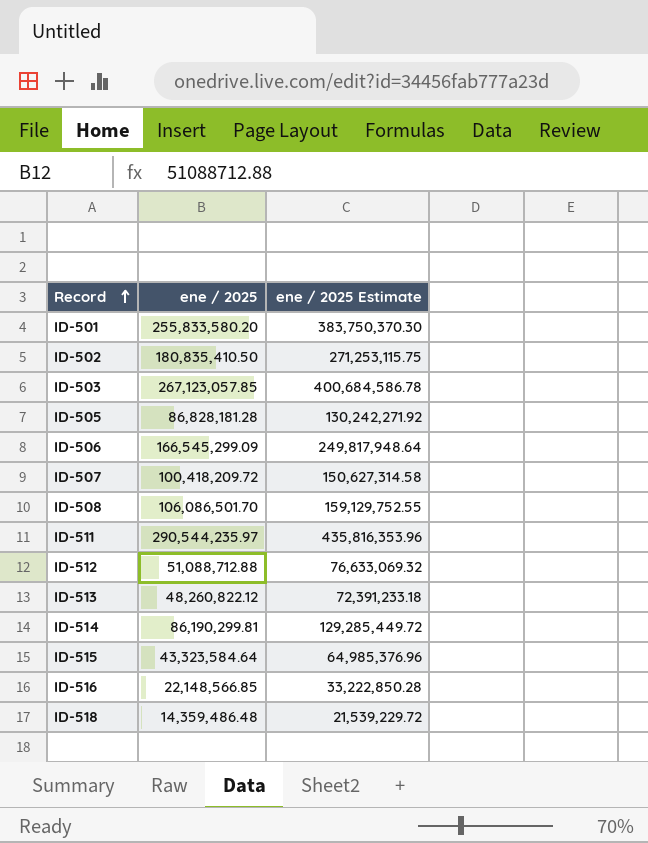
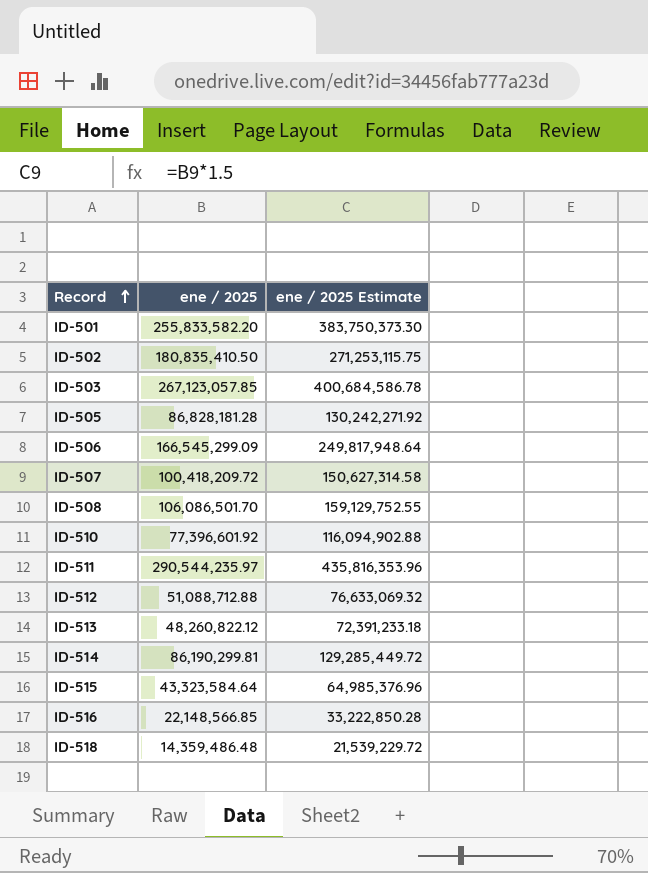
ID-501 | ene / 2025: 255,833,580.20 -> 255,833,582.20
ID-501 | ene / 2025 Estimate: 383,750,370.30 -> 383,750,373.30
row ID-510: none -> 77,396,601.92 | 116,094,902.88

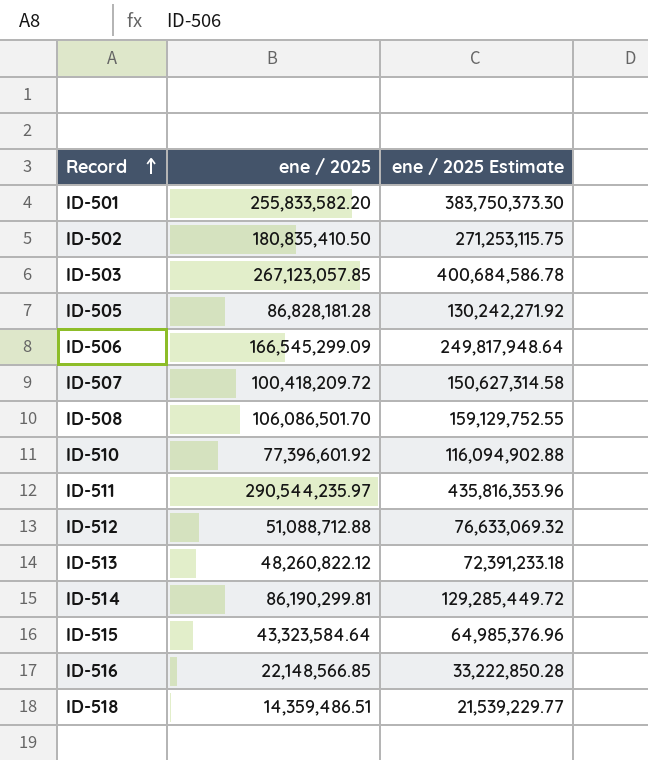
ID-518 | ene / 2025: 14,359,486.48 -> 14,359,486.51
ID-518 | ene / 2025 Estimate: 21,539,229.72 -> 21,539,229.77

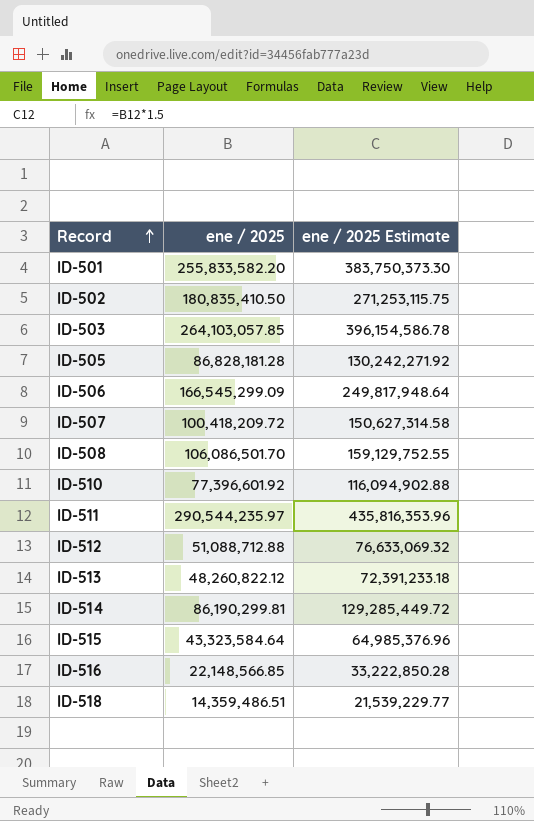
ID-503 | ene / 2025: 267,123,057.85 -> 264,103,057.85
ID-503 | ene / 2025 Estimate: 400,684,586.78 -> 396,154,586.78

